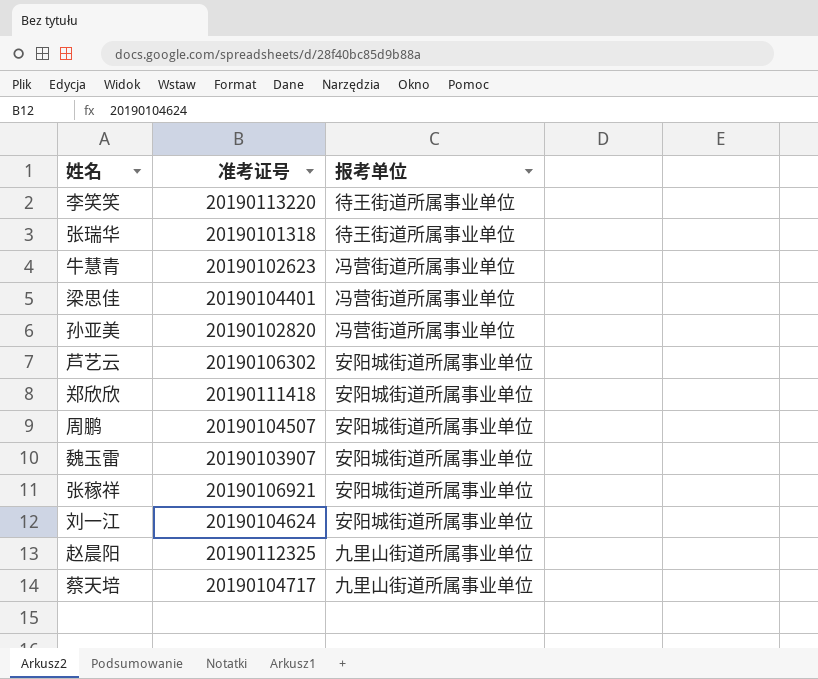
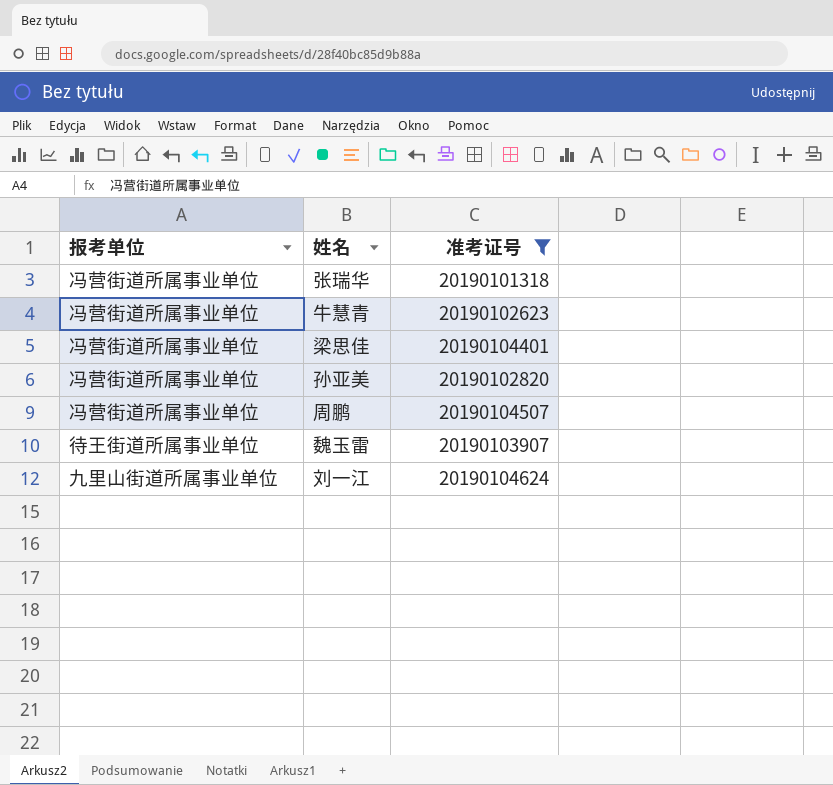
filter: none -> 准考证号 <= 20190104624
column 报考单位 | position: 3 -> 1
张瑞华 | 报考单位: 待王街道所属事业单位 -> 冯营街道所属事业单位
周鹏 | 报考单位: 安阳城街道所属事业单位 -> 冯营街道所属事业单位
魏玉雷 | 报考单位: 安阳城街道所属事业单位 -> 待王街道所属事业单位
刘一江 | 报考单位: 安阳城街道所属事业单位 -> 九里山街道所属事业单位

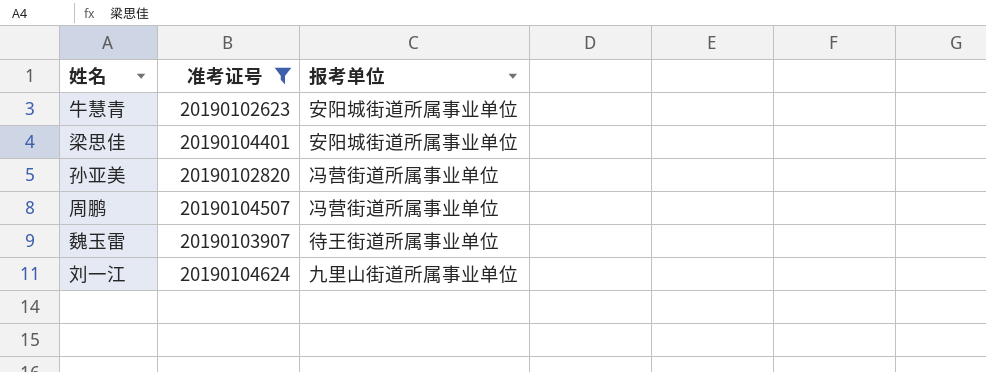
column 报考单位 | position: 1 -> 3
row 张瑞华: 冯营街道所属事业单位 | 20190101318 -> none
牛慧青 | 报考单位: 冯营街道所属事业单位 -> 安阳城街道所属事业单位
梁思佳 | 报考单位: 冯营街道所属事业单位 -> 安阳城街道所属事业单位

